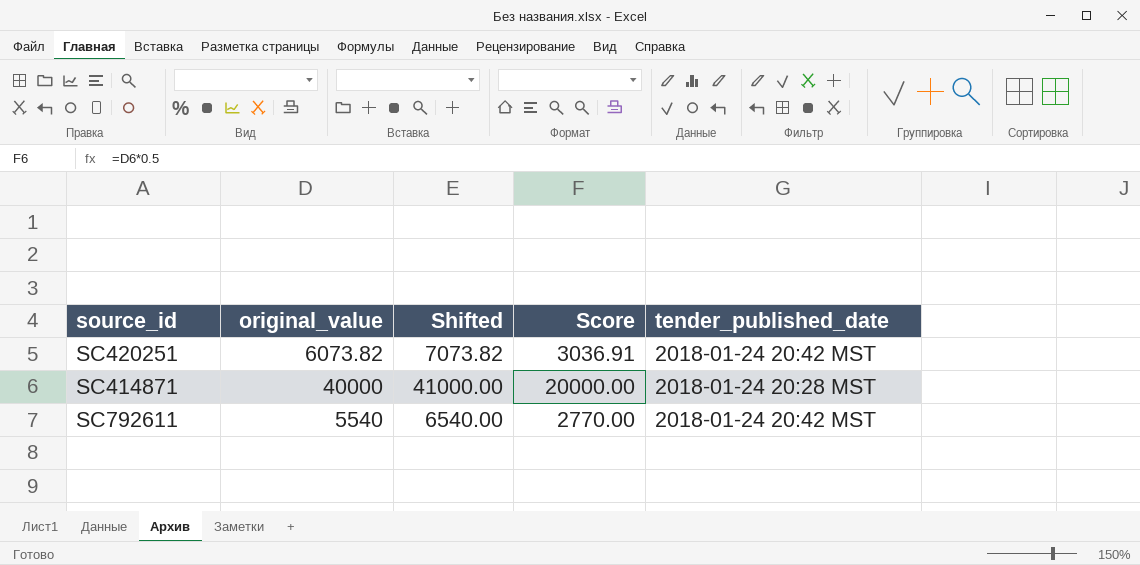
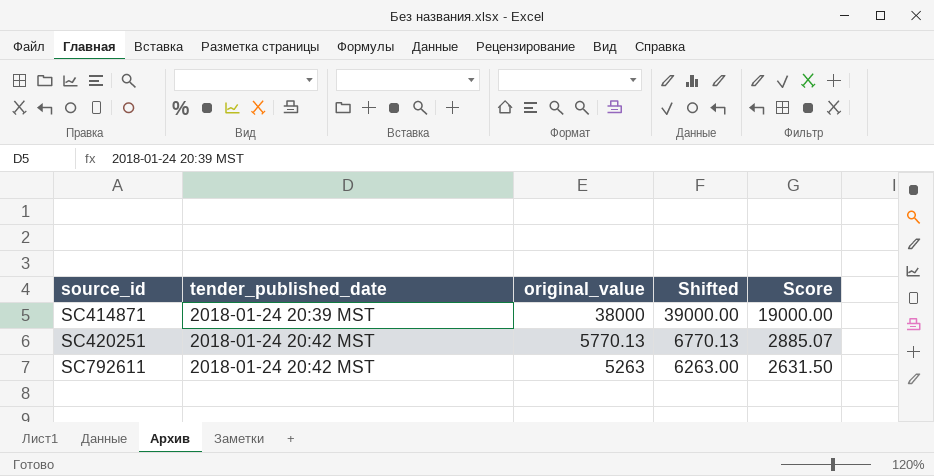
row order: none -> source_id ascending
column tender_published_date | position: 5 -> 2
SC414871 | tender_published_date: 2018-01-24 20:28 MST -> 2018-01-24 20:39 MST
SC414871 | original_value: 40000 -> 38000
SC414871 | Shifted: 41000.00 -> 39000.00
SC414871 | Score: 20000.00 -> 19000.00
SC420251 | original_value: 6073.82 -> 5770.13
SC420251 | Shifted: 7073.82 -> 6770.13
SC420251 | Score: 3036.91 -> 2885.07
SC792611 | original_value: 5540 -> 5263
SC792611 | Shifted: 6540.00 -> 6263.00
SC792611 | Score: 2770.00 -> 2631.50

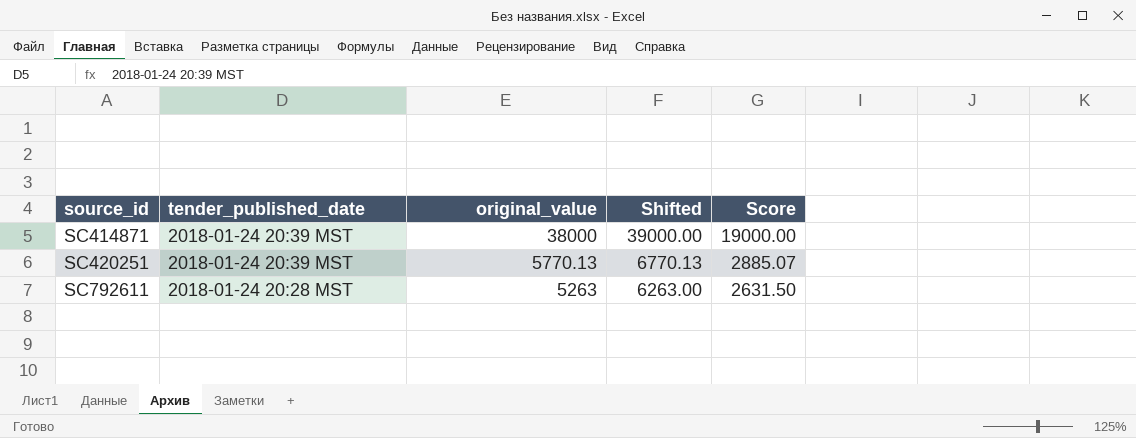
SC420251 | tender_published_date: 2018-01-24 20:42 MST -> 2018-01-24 20:39 MST
SC792611 | tender_published_date: 2018-01-24 20:42 MST -> 2018-01-24 20:28 MST

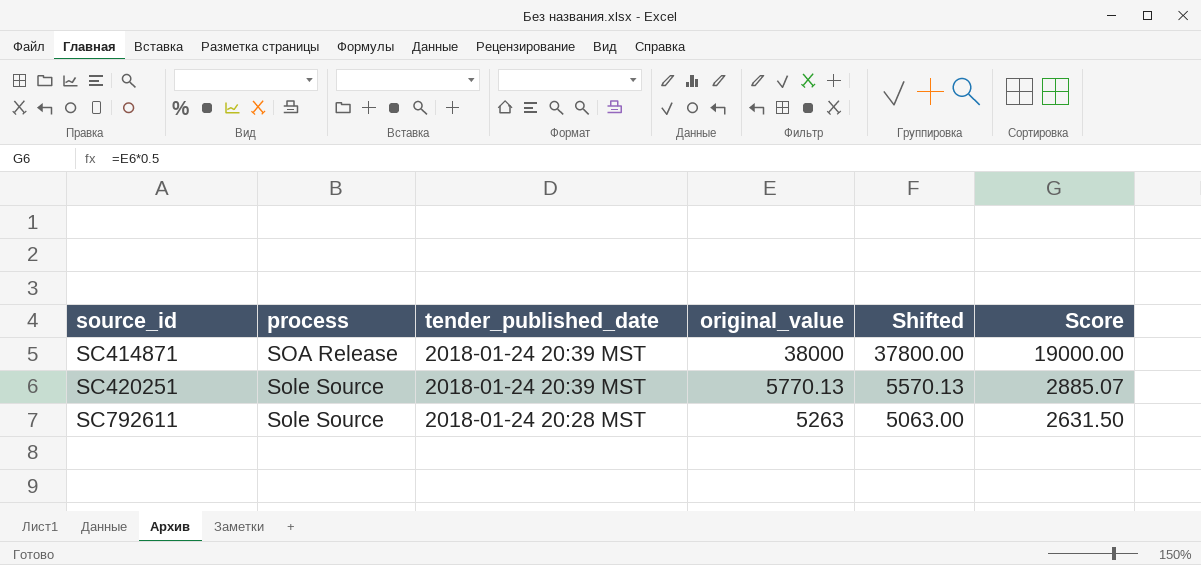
column process | position: none -> 2
column Shifted | formula: [original_value] + 1000 -> [original_value] - 200

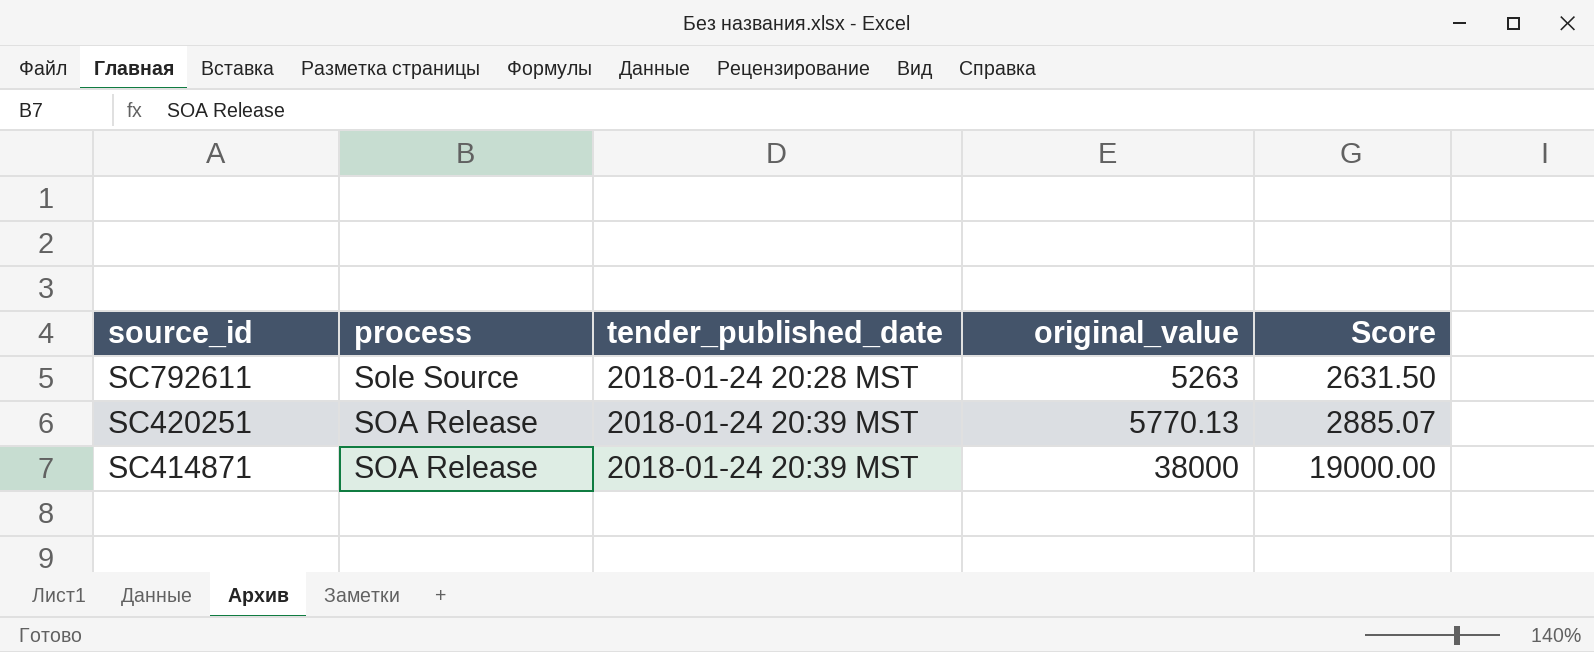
row order: source_id ascending -> source_id descending
column Shifted | formula: [original_value] - 200 -> none
SC420251 | process: Sole Source -> SOA Release

